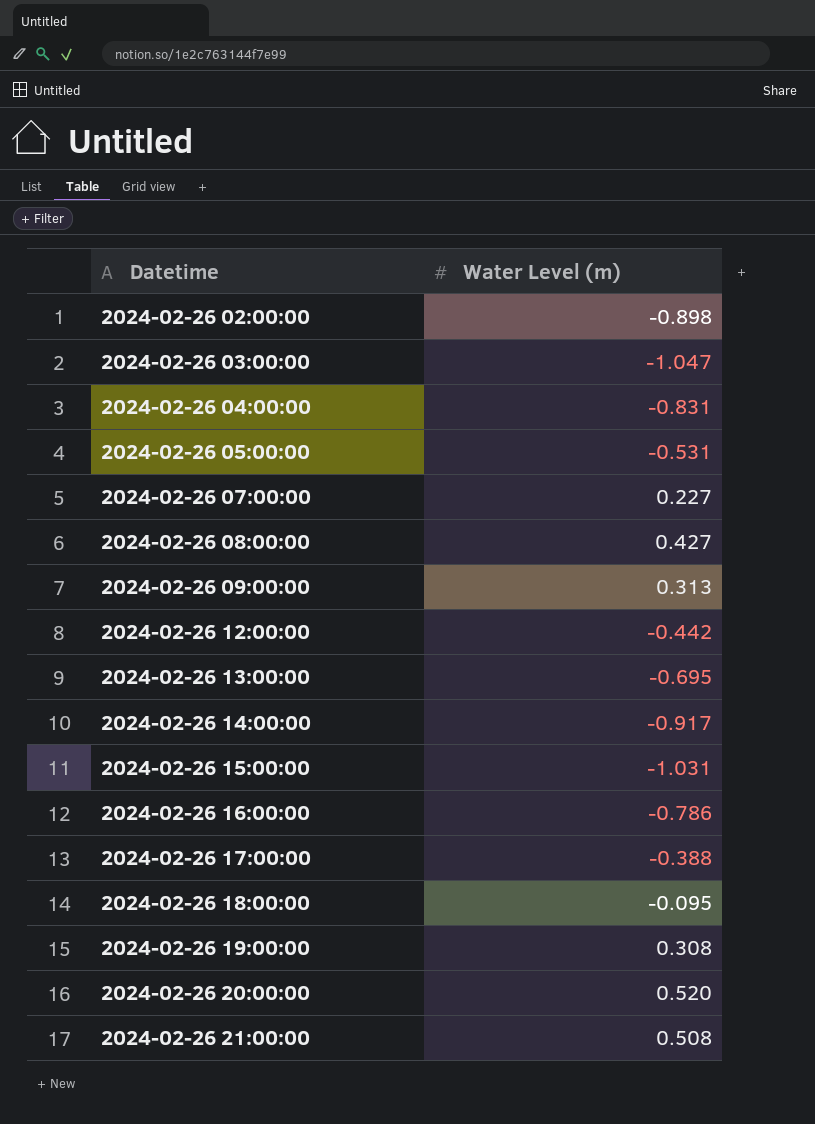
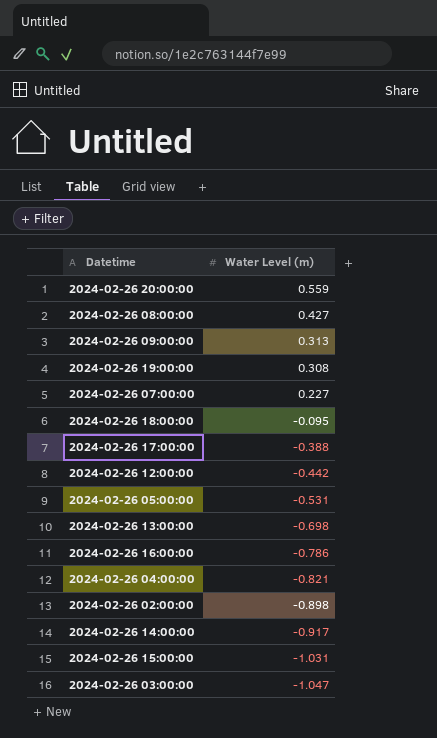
row order: Datetime ascending -> Water Level (m) descending
row 2024-02-26 21:00:00: 0.508 -> none
2024-02-26 20:00:00 | Water Level (m): 0.520 -> 0.559
2024-02-26 13:00:00 | Water Level (m): -0.695 -> -0.698
2024-02-26 04:00:00 | Water Level (m): -0.831 -> -0.821

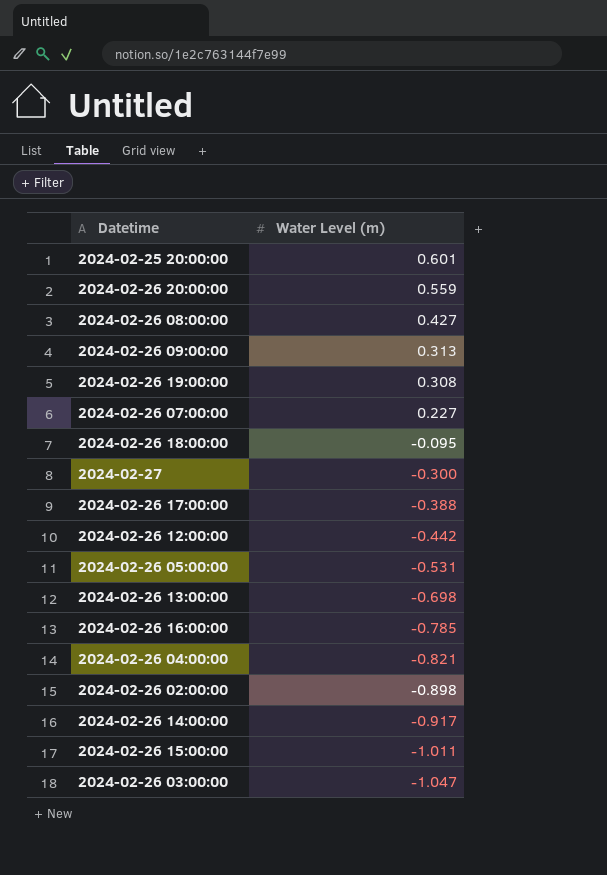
row 2024-02-25 20:00:00: none -> 0.601
row 2024-02-27: none -> -0.300
2024-02-26 16:00:00 | Water Level (m): -0.786 -> -0.785
2024-02-26 15:00:00 | Water Level (m): -1.031 -> -1.011

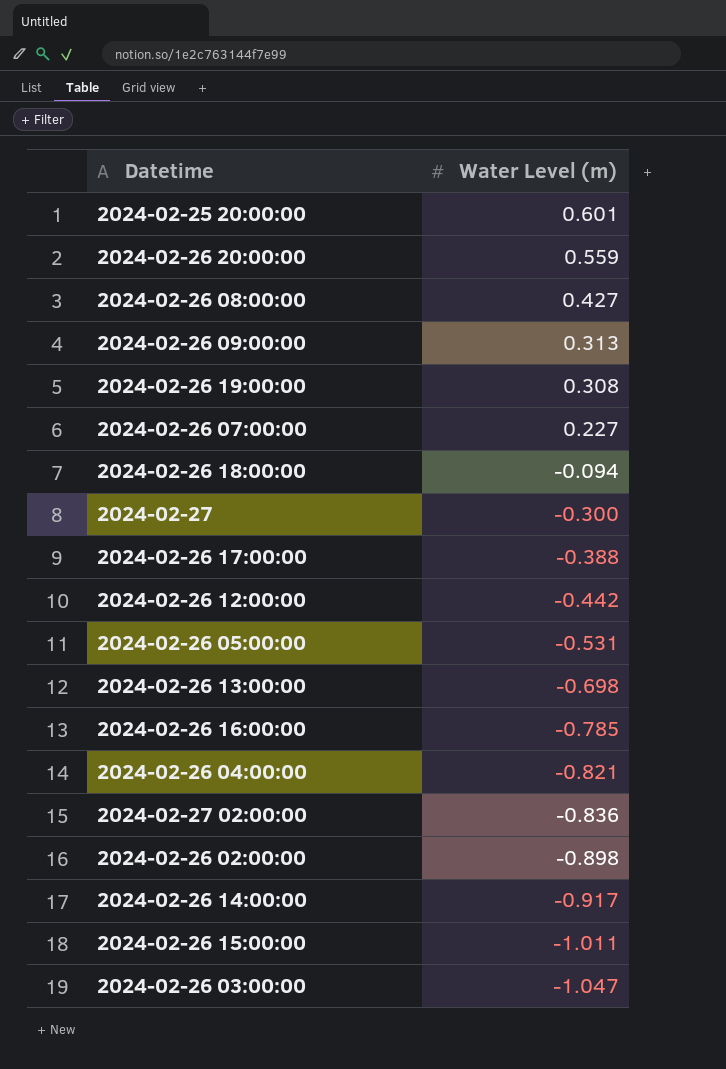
2024-02-26 18:00:00 | Water Level (m): -0.095 -> -0.094
row 2024-02-27 02:00:00: none -> -0.836

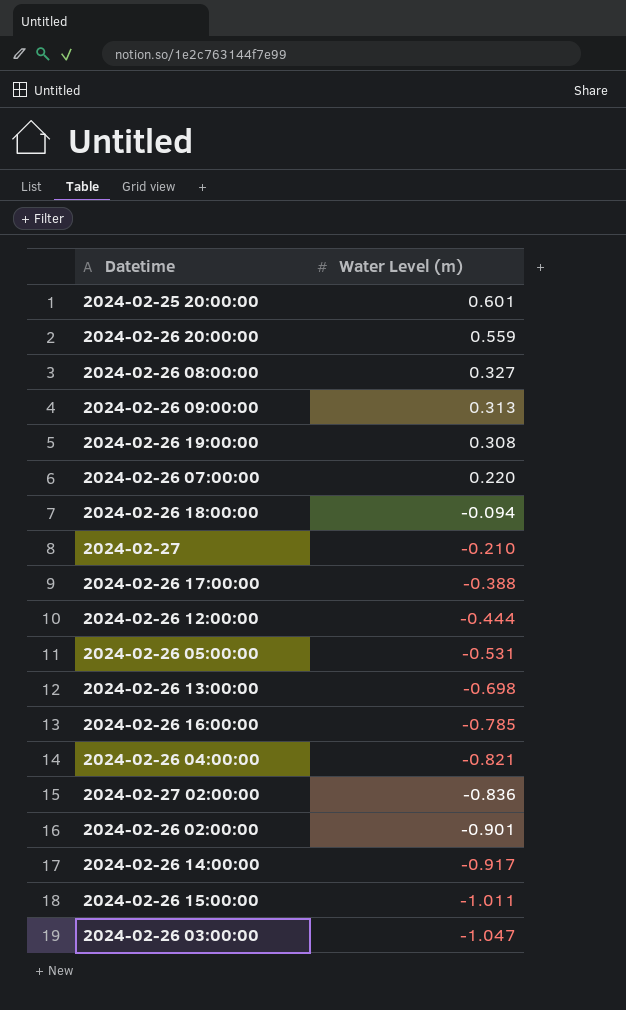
2024-02-26 08:00:00 | Water Level (m): 0.427 -> 0.327
2024-02-26 07:00:00 | Water Level (m): 0.227 -> 0.220
2024-02-27 | Water Level (m): -0.300 -> -0.210
2024-02-26 12:00:00 | Water Level (m): -0.442 -> -0.444
2024-02-26 02:00:00 | Water Level (m): -0.898 -> -0.901

